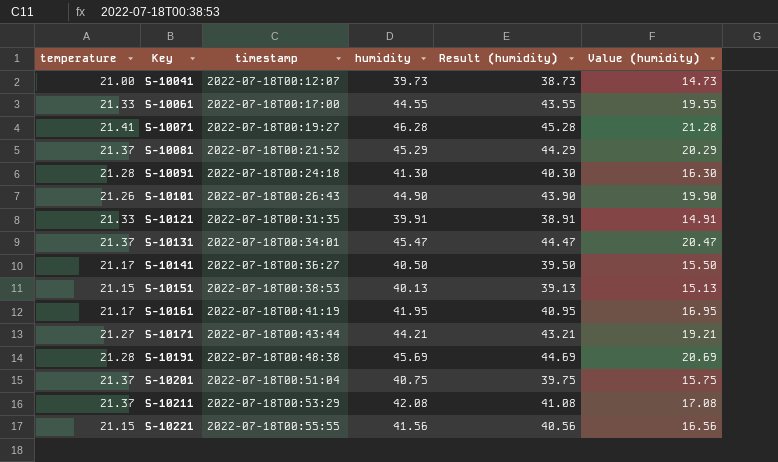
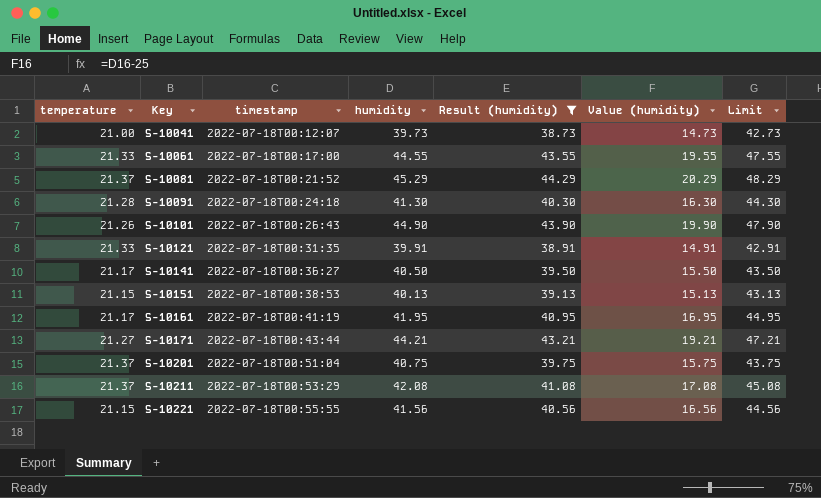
filter: none -> Result (humidity) <= 44.29
column Limit | formula: none -> [humidity] + 3

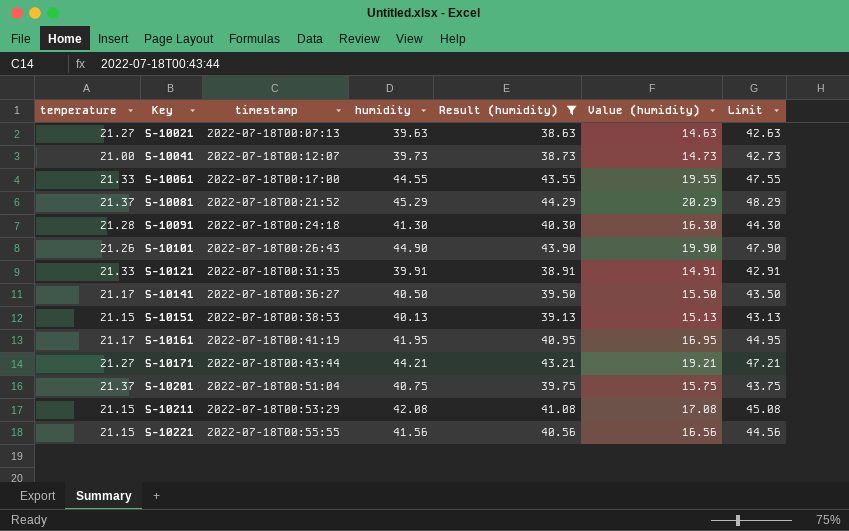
row S-10021: none -> 21.27 | 2022-07-18T00:07:13 | 39.63 | 38.63 | 14.63 | 42.63
S-10211 | temperature: 21.37 -> 21.15

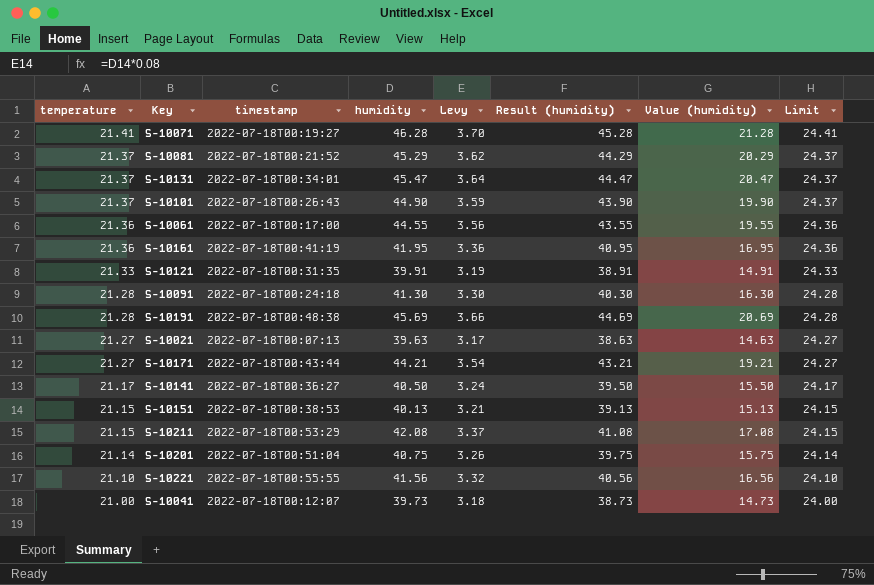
filter: Result (humidity) <= 44.29 -> none
row order: Key ascending -> temperature descending
column Levy | formula: none -> [humidity] * 0.08
column Limit | formula: [humidity] + 3 -> [temperature] + 3
S-10101 | temperature: 21.26 -> 21.37
S-10061 | temperature: 21.33 -> 21.36
S-10161 | temperature: 21.17 -> 21.36
S-10201 | temperature: 21.37 -> 21.14
S-10221 | temperature: 21.15 -> 21.10

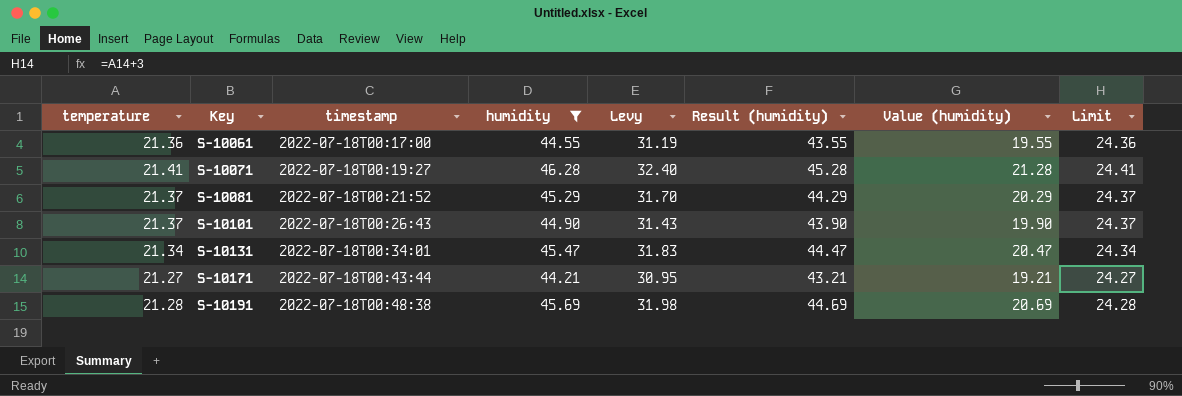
filter: none -> humidity >= 44.21
row order: temperature descending -> Key ascending
column Levy | formula: [humidity] * 0.08 -> [humidity] * 0.7
S-10131 | temperature: 21.37 -> 21.34
S-10131 | Limit: 24.37 -> 24.34

